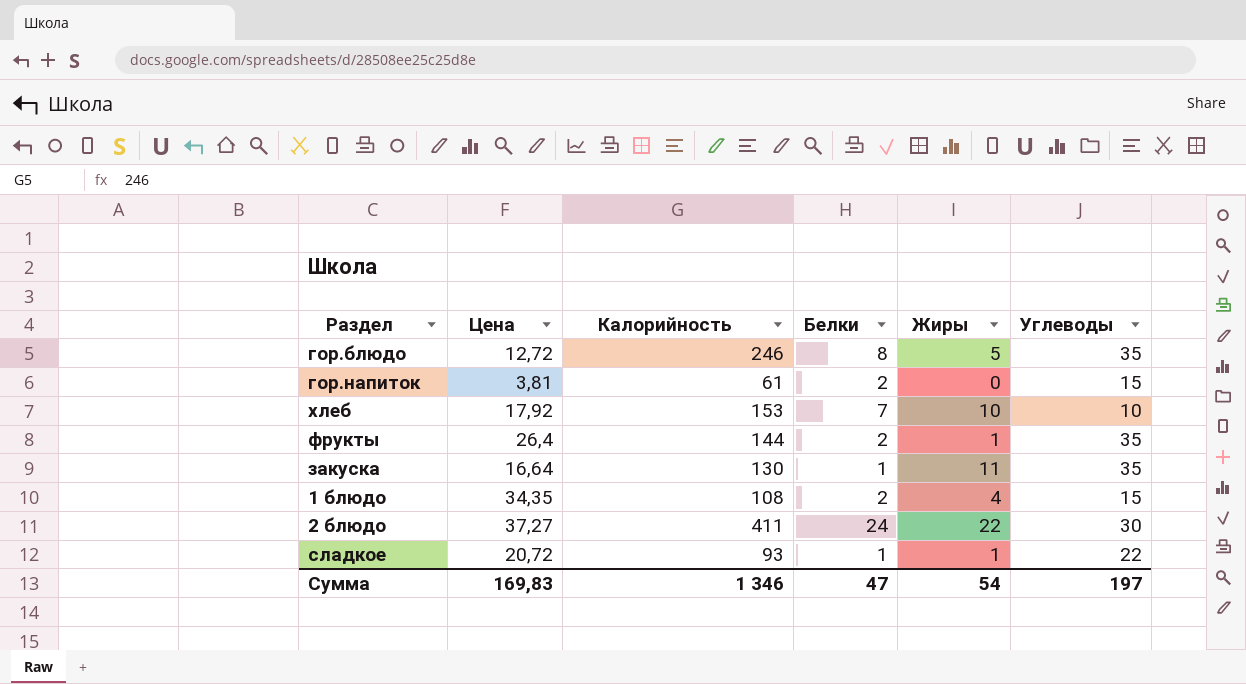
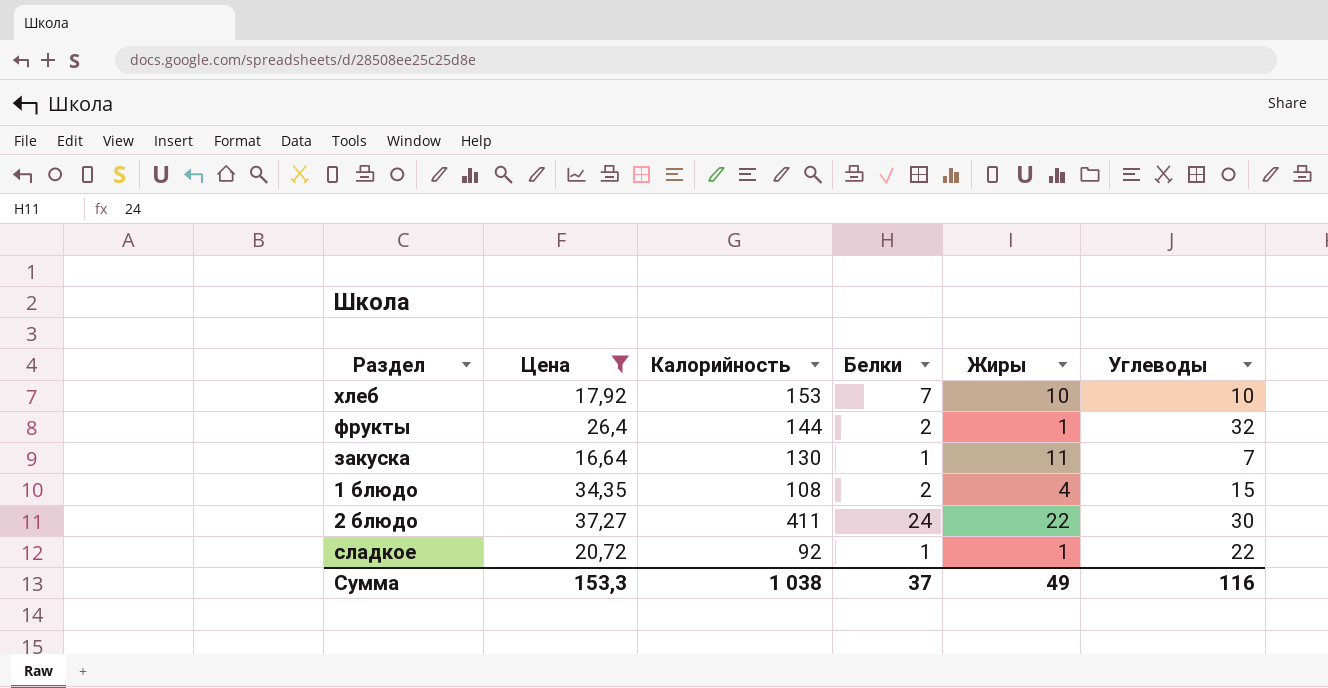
filter: none -> Цена >= 16,64
фрукты | Углеводы: 35 -> 32
закуска | Углеводы: 35 -> 7
сладкое | Калорийность: 93 -> 92
Сумма | Цена: 169,83 -> 153,3
Сумма | Калорийность: 1 346 -> 1 038
Сумма | Белки: 47 -> 37
Сумма | Жиры: 54 -> 49
Сумма | Углеводы: 197 -> 116

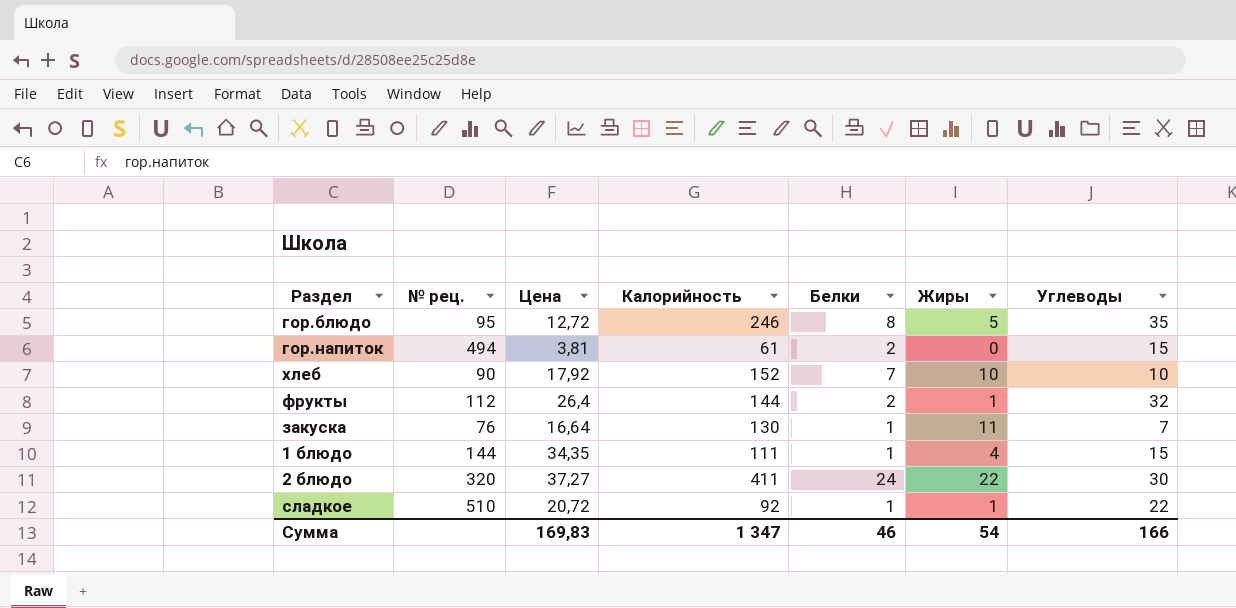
filter: Цена >= 16,64 -> none
column № рец. | position: none -> 2
хлеб | Калорийность: 153 -> 152
1 блюдо | Калорийность: 108 -> 111
1 блюдо | Белки: 2 -> 1
Сумма | Цена: 153,3 -> 169,83
Сумма | Калорийность: 1 038 -> 1 347
Сумма | Белки: 37 -> 46
Сумма | Жиры: 49 -> 54
Сумма | Углеводы: 116 -> 166

